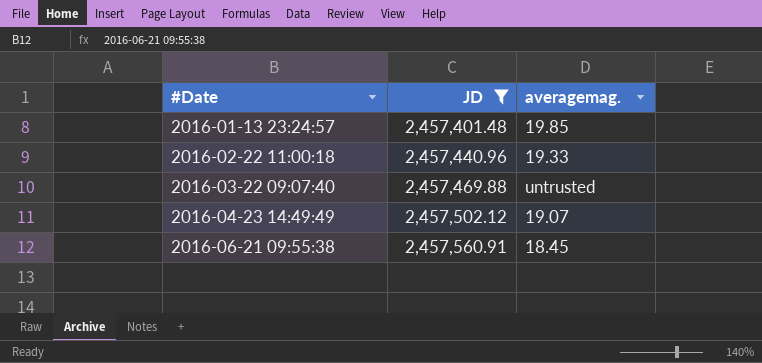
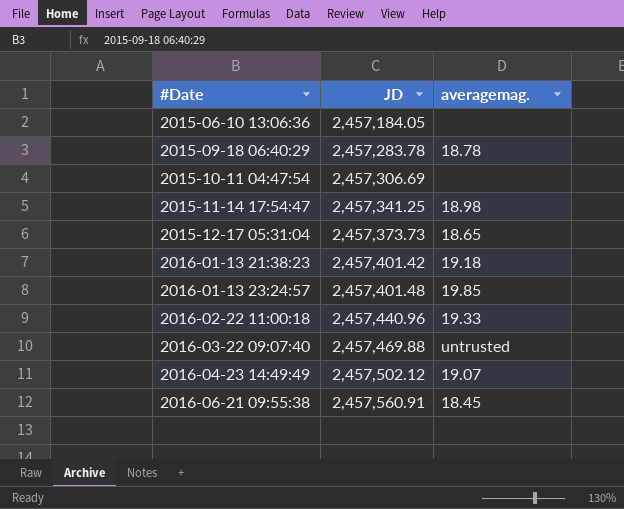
filter: JD >= 2,457,401.48 -> none

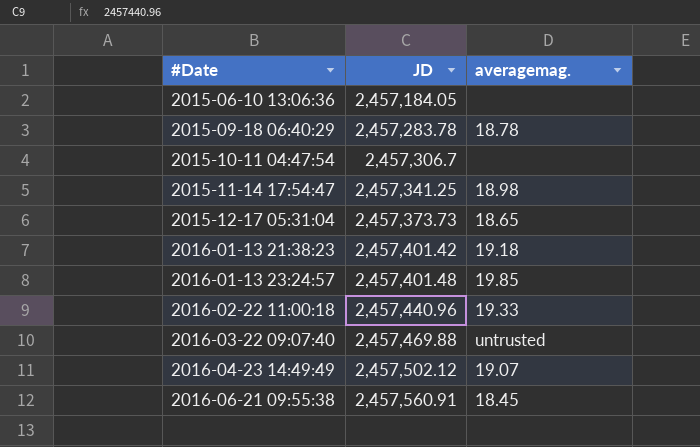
2015-10-11 04:47:54 | JD: 2,457,306.69 -> 2,457,306.7

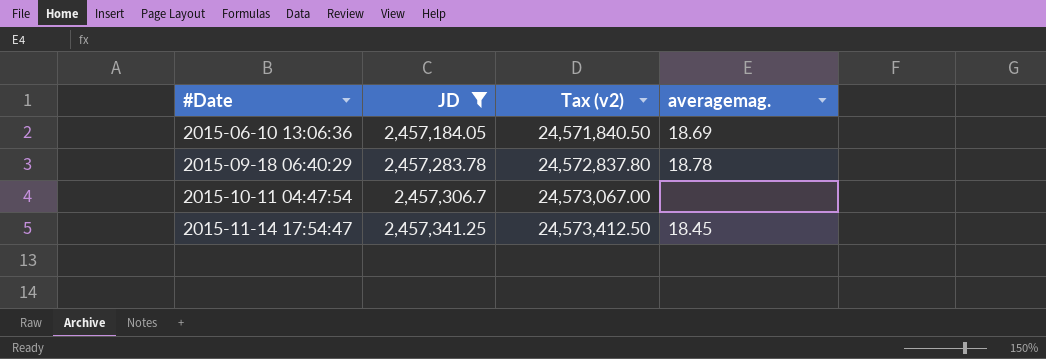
filter: none -> JD <= 2,457,341.25
column Tax (v2) | formula: none -> [JD] * 10
2015-06-10 13:06:36 | averagemag.: none -> 18.69
2015-11-14 17:54:47 | averagemag.: 18.98 -> 18.45

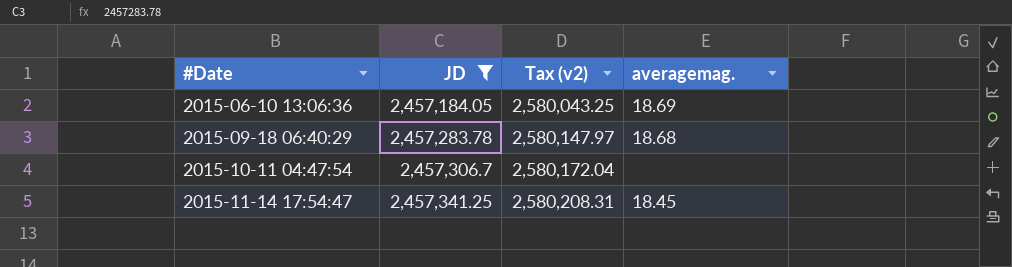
column Tax (v2) | formula: [JD] * 10 -> [JD] * 1.05
2015-09-18 06:40:29 | averagemag.: 18.78 -> 18.68

